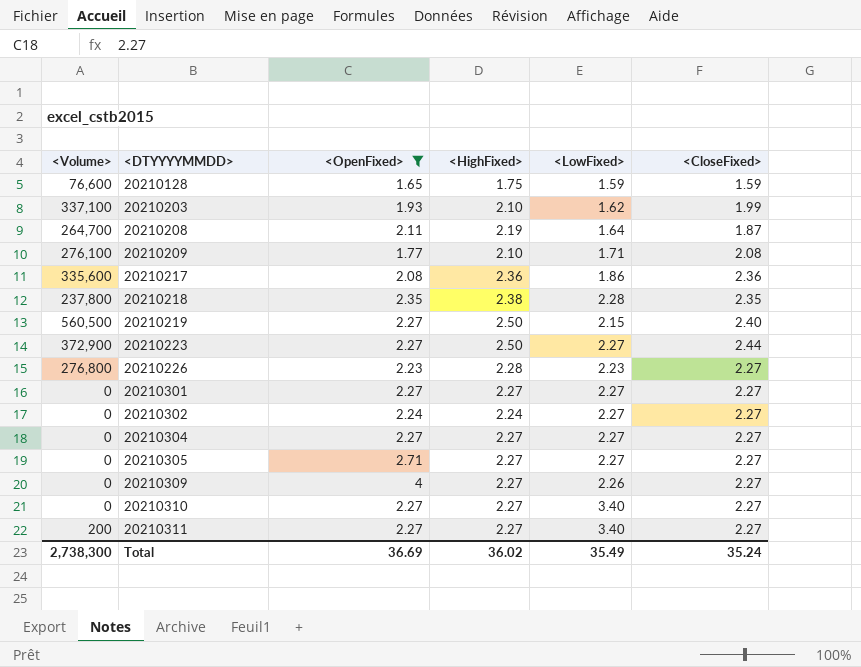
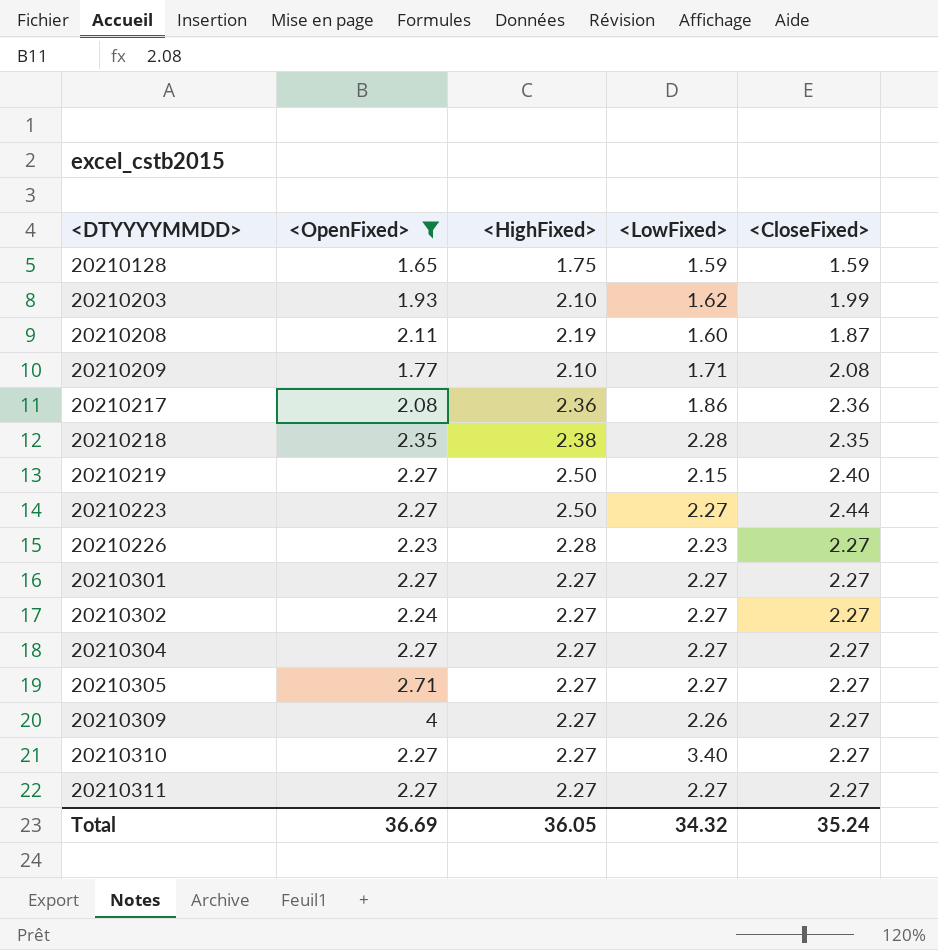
column <Volume> | position: 1 -> none
20210208 | <LowFixed>: 1.64 -> 1.60
20210302 | <HighFixed>: 2.24 -> 2.27
20210311 | <LowFixed>: 3.40 -> 2.27
Total | <HighFixed>: 36.02 -> 36.05
Total | <LowFixed>: 35.49 -> 34.32

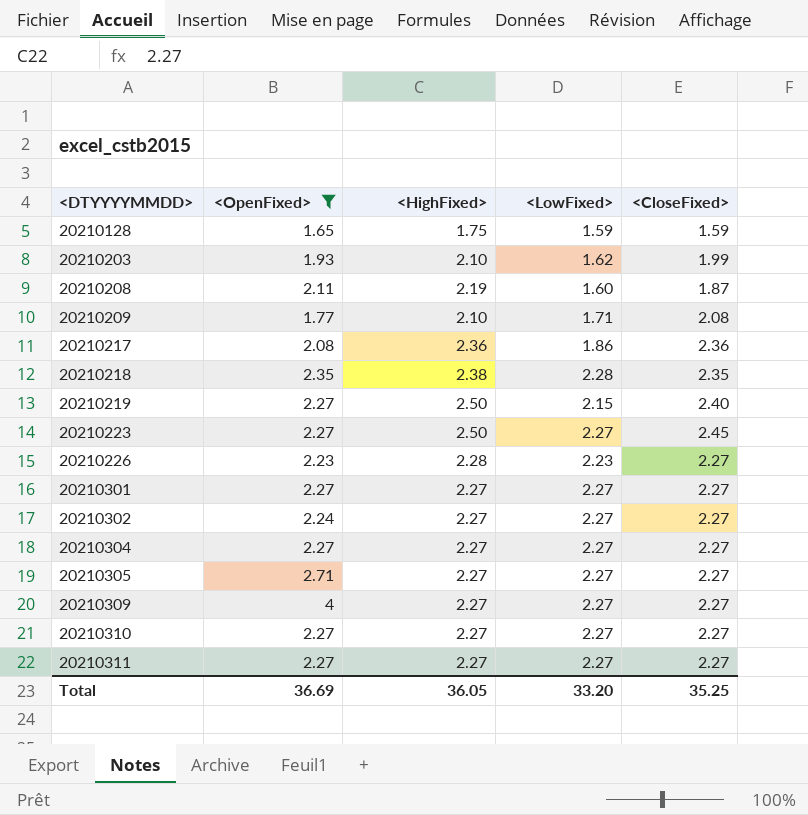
20210223 | <CloseFixed>: 2.44 -> 2.45
20210309 | <LowFixed>: 2.26 -> 2.27
20210310 | <LowFixed>: 3.40 -> 2.27
Total | <LowFixed>: 34.32 -> 33.20
Total | <CloseFixed>: 35.24 -> 35.25

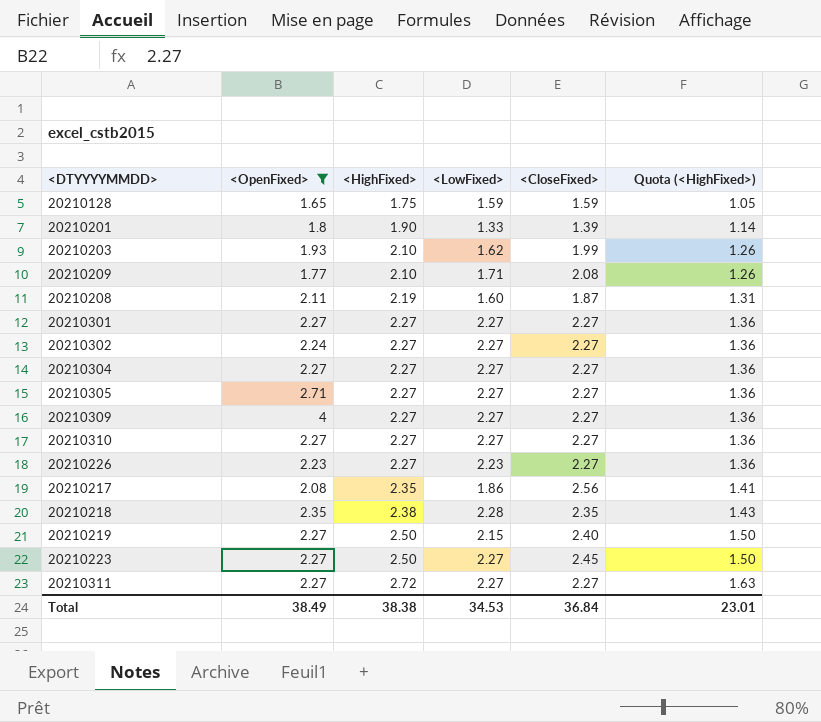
row order: <DTYYYYMMDD> ascending -> <HighFixed> ascending
column Quota (<HighFixed>) | formula: none -> [<HighFixed>] * 0.6
row 20210201: none -> 1.8 | 1.90 | 1.33 | 1.39 | 1.14
20210226 | <HighFixed>: 2.28 -> 2.27
20210217 | <HighFixed>: 2.36 -> 2.35
20210217 | <CloseFixed>: 2.36 -> 2.56
20210311 | <HighFixed>: 2.27 -> 2.72
Total | <OpenFixed>: 36.69 -> 38.49
Total | <HighFixed>: 36.05 -> 38.38
Total | <LowFixed>: 33.20 -> 34.53
Total | <CloseFixed>: 35.25 -> 36.84

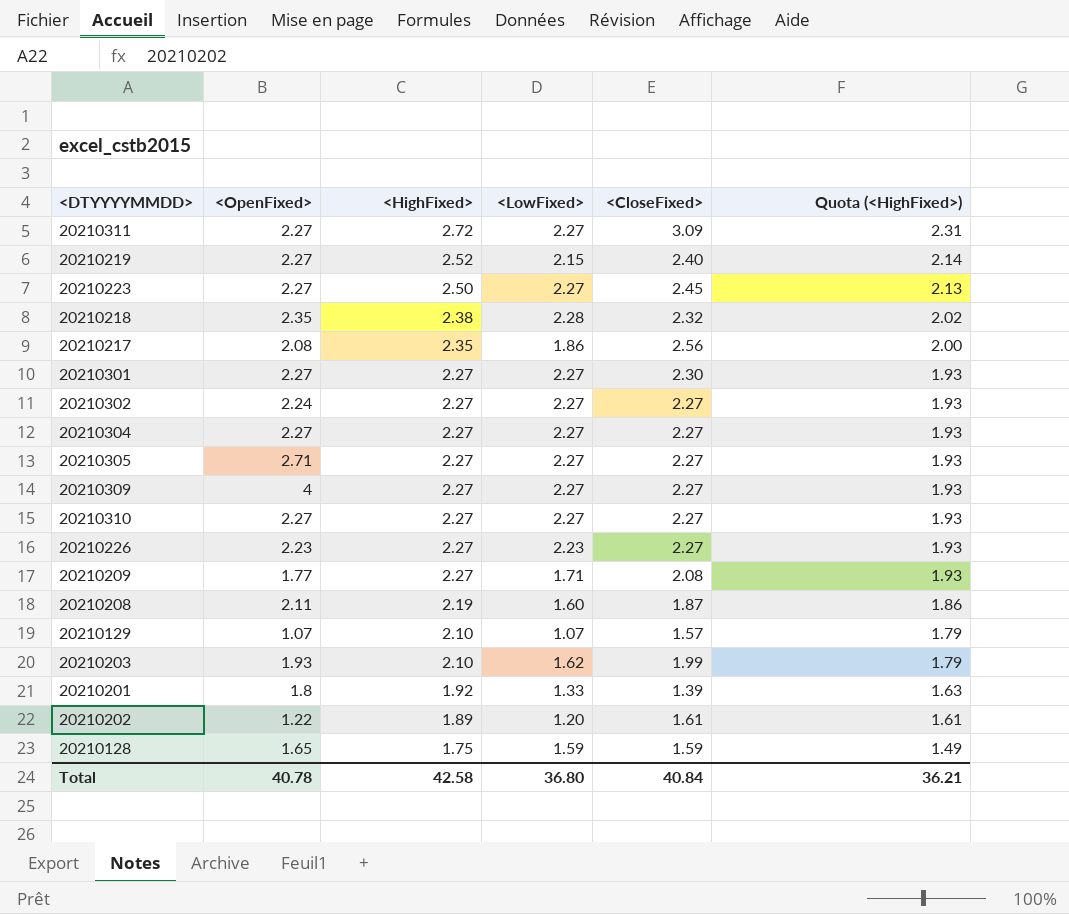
filter: <OpenFixed> >= 1.65 -> none
row order: <HighFixed> ascending -> <HighFixed> descending
column Quota (<HighFixed>) | formula: [<HighFixed>] * 0.6 -> [<HighFixed>] * 0.85
20210311 | <CloseFixed>: 2.27 -> 3.09
20210219 | <HighFixed>: 2.50 -> 2.52
20210218 | <CloseFixed>: 2.35 -> 2.32
20210301 | <CloseFixed>: 2.27 -> 2.30
20210209 | <HighFixed>: 2.10 -> 2.27
20210201 | <HighFixed>: 1.90 -> 1.92
Total | <OpenFixed>: 38.49 -> 40.78
Total | <HighFixed>: 38.38 -> 42.58
Total | <LowFixed>: 34.53 -> 36.80
Total | <CloseFixed>: 36.84 -> 40.84
Total | Quota (<HighFixed>): 23.01 -> 36.21

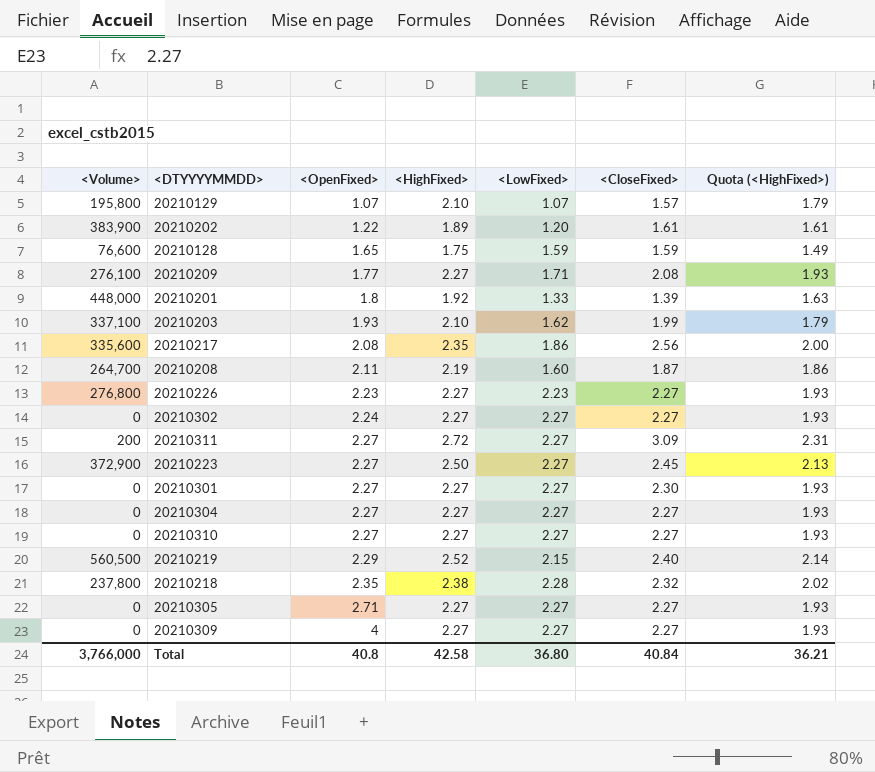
row order: <HighFixed> descending -> <OpenFixed> ascending
column <Volume> | position: none -> 1
20210219 | <OpenFixed>: 2.27 -> 2.29
Total | <OpenFixed>: 40.78 -> 40.8

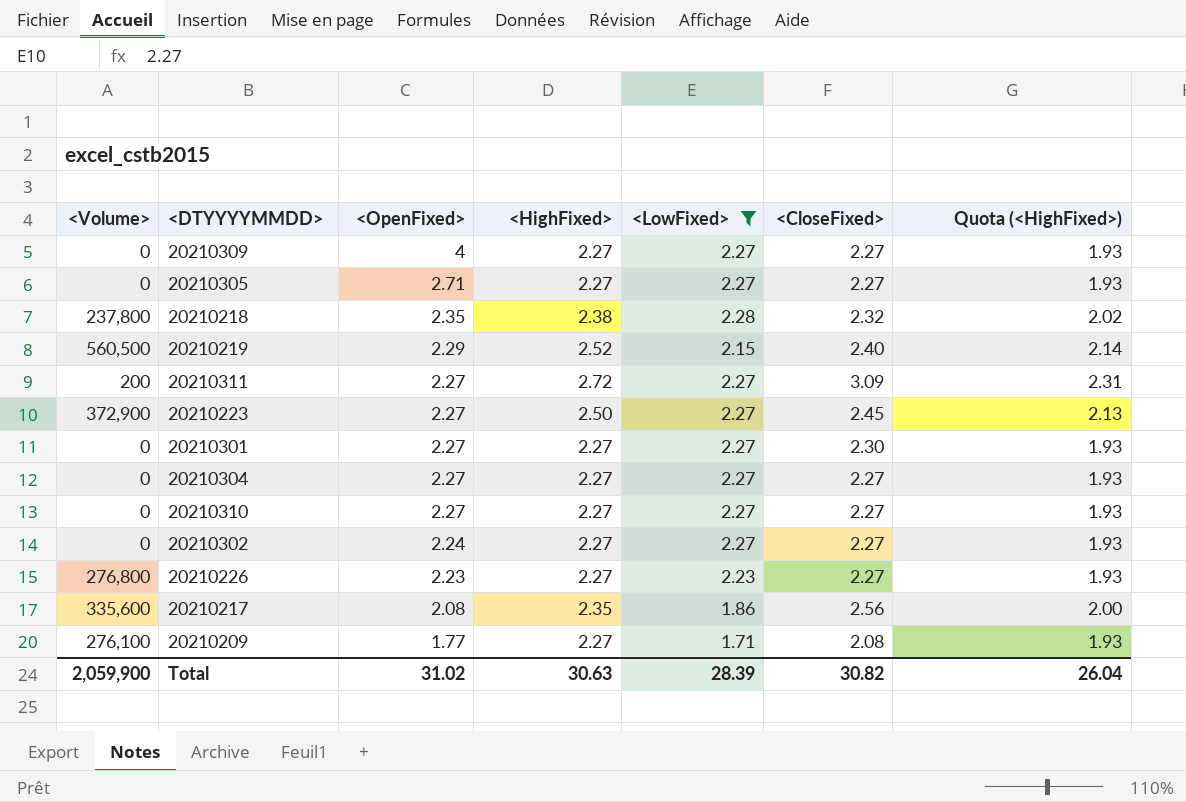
filter: none -> <LowFixed> >= 1.71
row order: <OpenFixed> ascending -> <OpenFixed> descending
Total | <Volume>: 3,766,000 -> 2,059,900
Total | <OpenFixed>: 40.8 -> 31.02
Total | <HighFixed>: 42.58 -> 30.63
Total | <LowFixed>: 36.80 -> 28.39
Total | <CloseFixed>: 40.84 -> 30.82
Total | Quota (<HighFixed>): 36.21 -> 26.04

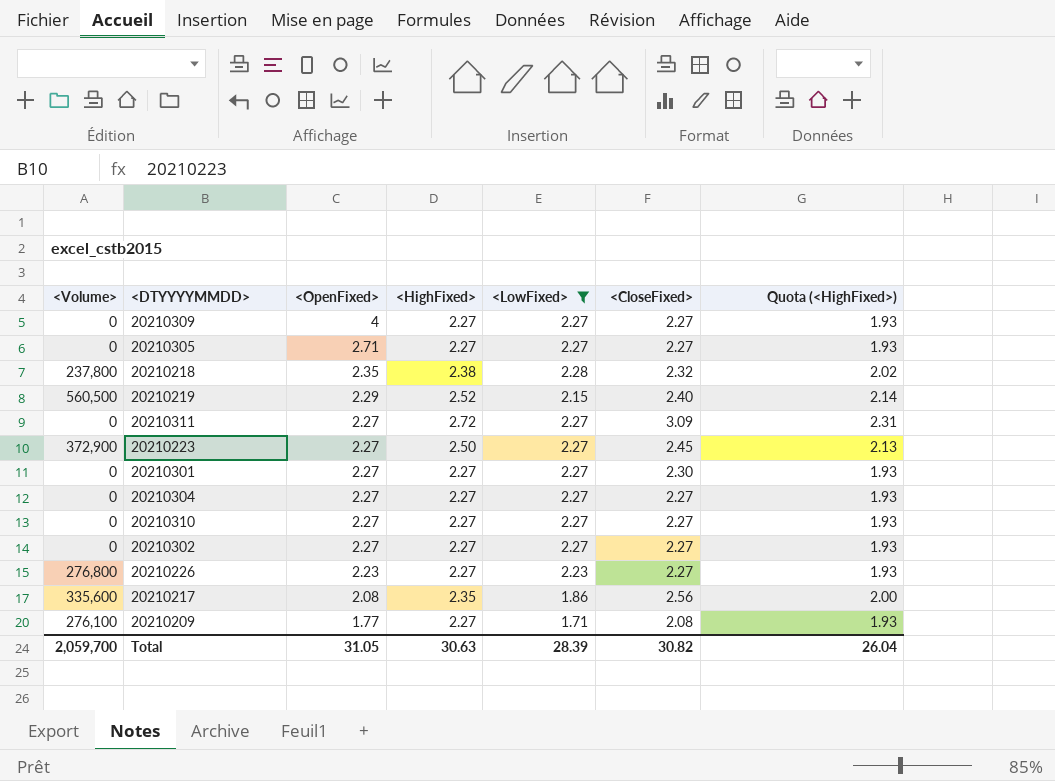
20210311 | <Volume>: 200 -> 0
20210302 | <OpenFixed>: 2.24 -> 2.27
Total | <Volume>: 2,059,900 -> 2,059,700
Total | <OpenFixed>: 31.02 -> 31.05

